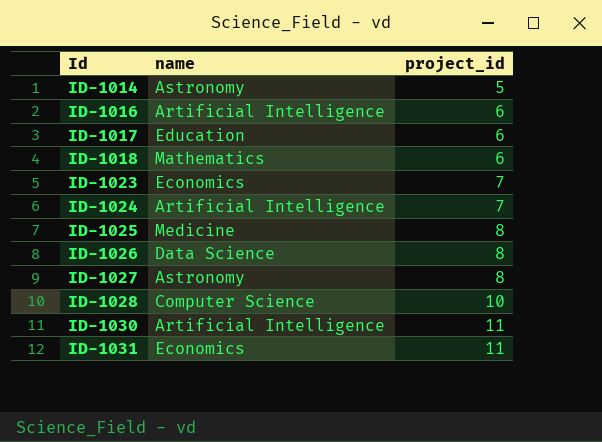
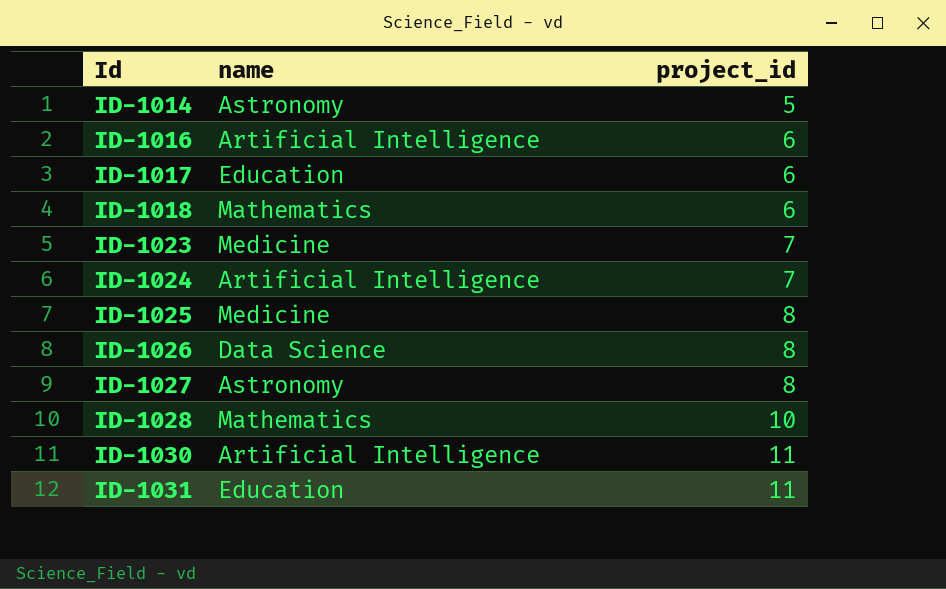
ID-1023 | name: Economics -> Medicine
ID-1028 | name: Computer Science -> Mathematics
ID-1031 | name: Economics -> Education

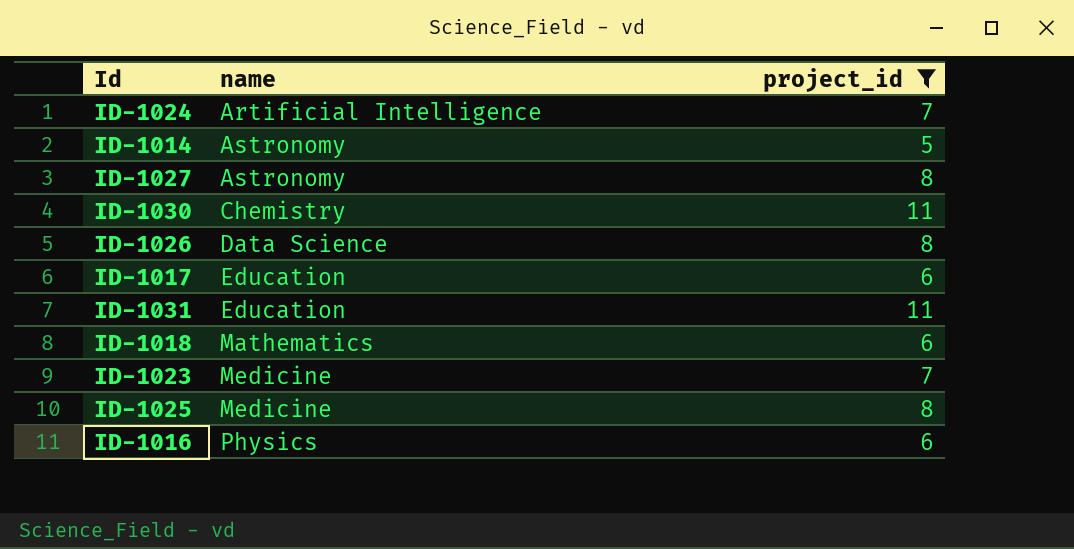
filter: none -> project_id != 10
row order: Id ascending -> name ascending
ID-1030 | name: Artificial Intelligence -> Chemistry
ID-1016 | name: Artificial Intelligence -> Physics

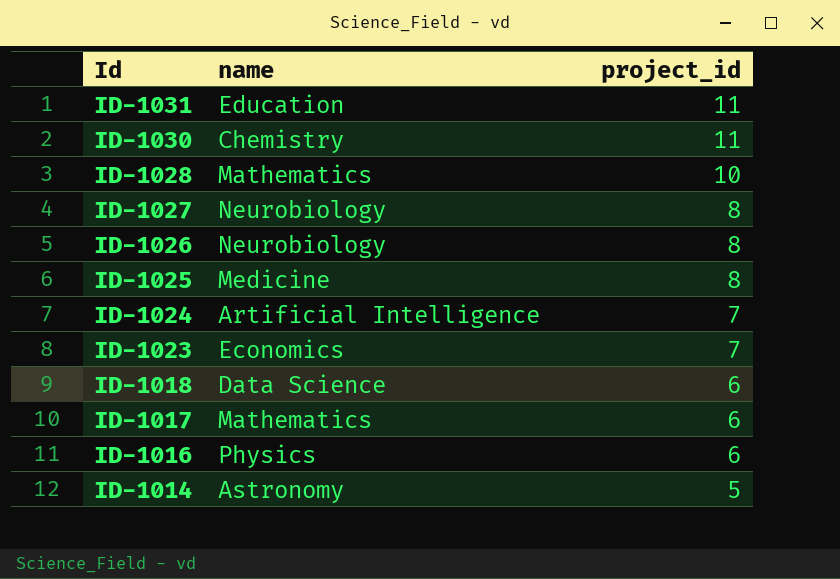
filter: project_id != 10 -> none
row order: name ascending -> Id descending
ID-1027 | name: Astronomy -> Neurobiology
ID-1026 | name: Data Science -> Neurobiology
ID-1023 | name: Medicine -> Economics
ID-1018 | name: Mathematics -> Data Science
ID-1017 | name: Education -> Mathematics

